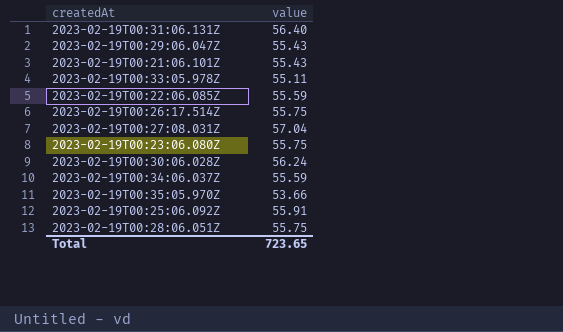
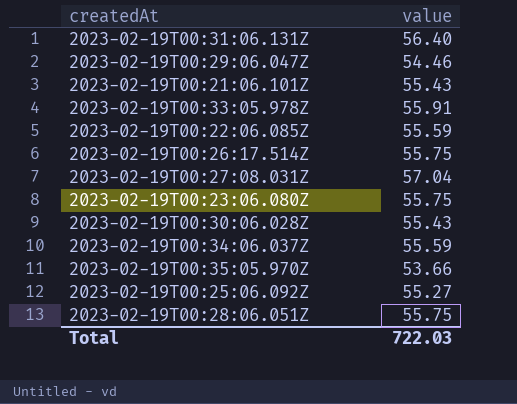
2023-02-19T00:29:06.047Z | value: 55.43 -> 54.46
2023-02-19T00:33:05.978Z | value: 55.11 -> 55.91
2023-02-19T00:30:06.028Z | value: 56.24 -> 55.43
2023-02-19T00:25:06.092Z | value: 55.91 -> 55.27
Total | value: 723.65 -> 722.03

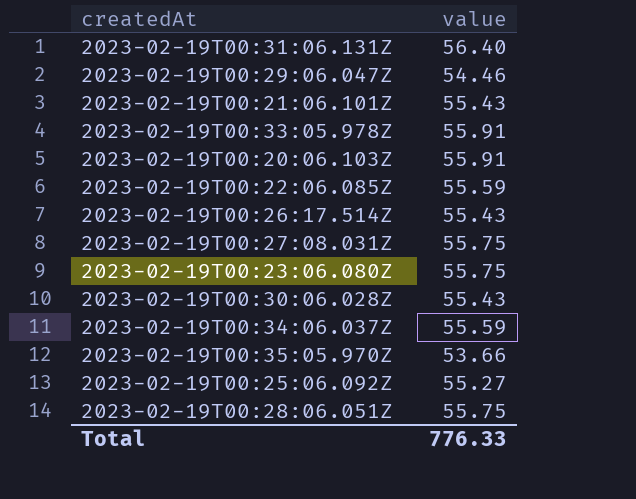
row 2023-02-19T00:20:06.103Z: none -> 55.91
2023-02-19T00:26:17.514Z | value: 55.75 -> 55.43
2023-02-19T00:27:08.031Z | value: 57.04 -> 55.75
Total | value: 722.03 -> 776.33

